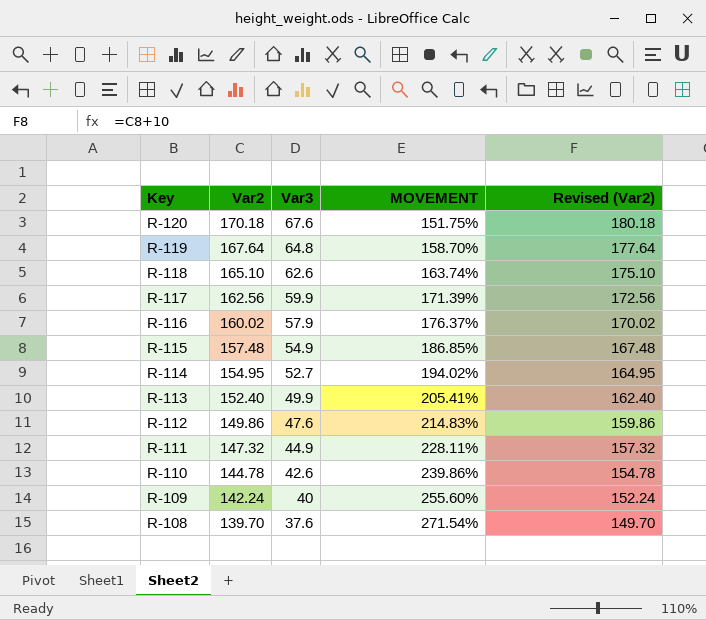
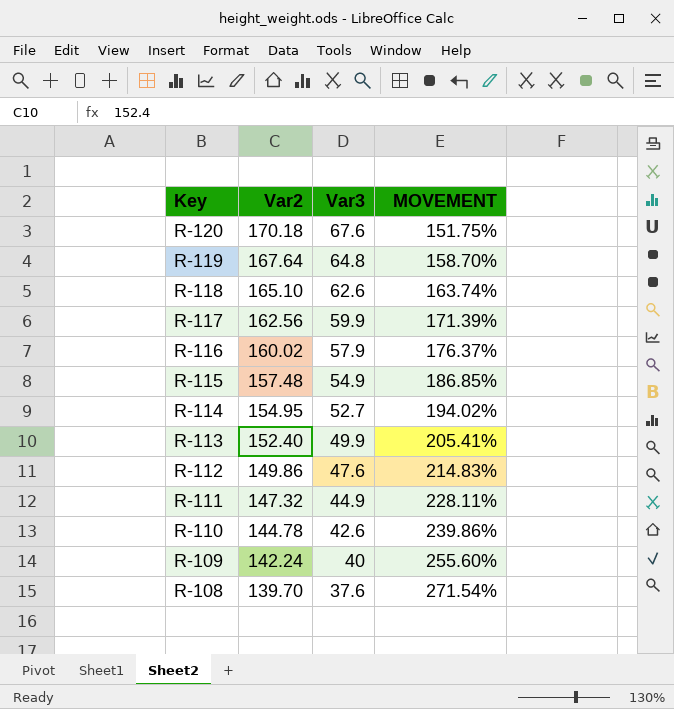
column Revised (Var2) | formula: [Var2] + 10 -> none

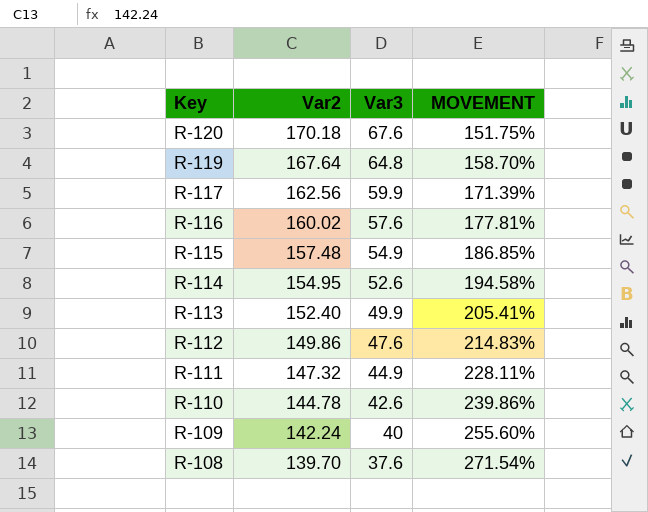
row R-118: 165.10 | 62.6 | 163.74% -> none
R-116 | Var3: 57.9 -> 57.6
R-116 | MOVEMENT: 176.37% -> 177.81%
R-114 | Var3: 52.7 -> 52.6
R-114 | MOVEMENT: 194.02% -> 194.58%

